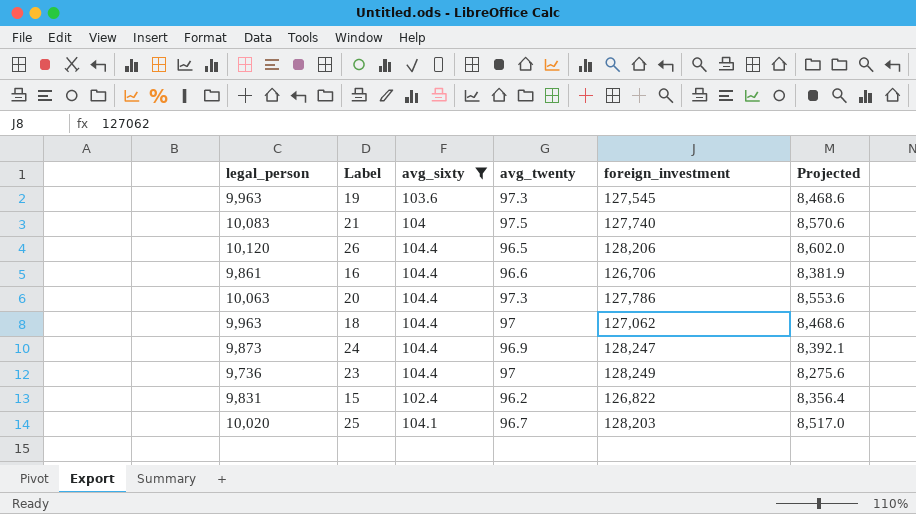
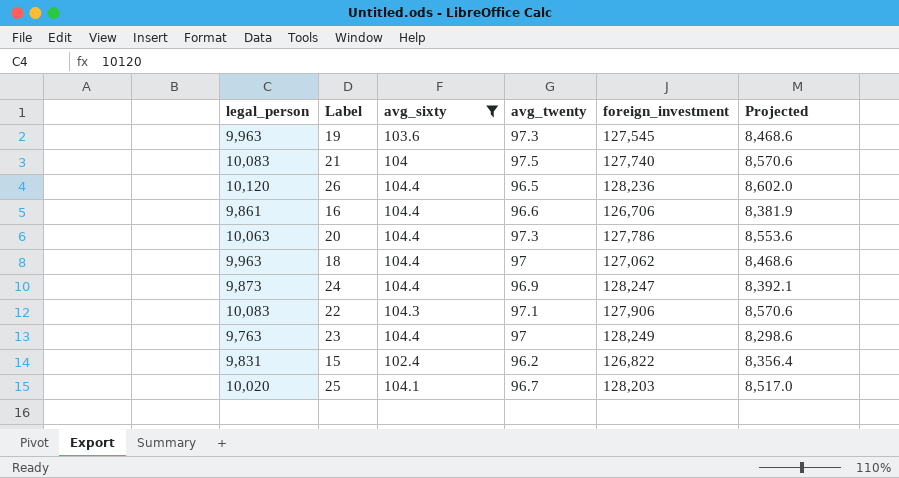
26 | foreign_investment: 128,206 -> 128,236
row 22: none -> 10,083 | 104.3 | 97.1 | 127,906 | 8,570.6
23 | legal_person: 9,736 -> 9,763
23 | Projected: 8,275.6 -> 8,298.6

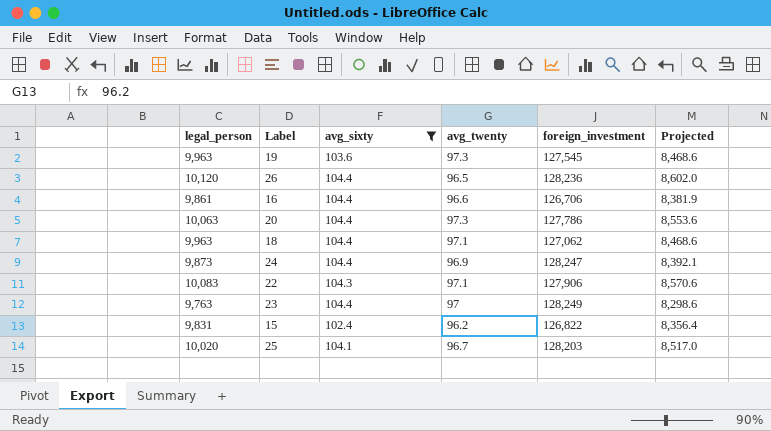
row 21: 10,083 | 104 | 97.5 | 127,740 | 8,570.6 -> none
18 | avg_twenty: 97 -> 97.1

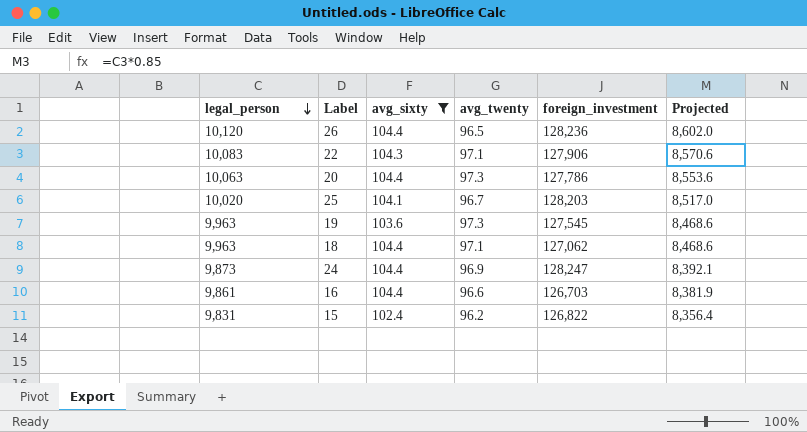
row order: none -> legal_person descending
row 23: 9,763 | 104.4 | 97 | 128,249 | 8,298.6 -> none
16 | foreign_investment: 126,706 -> 126,703

